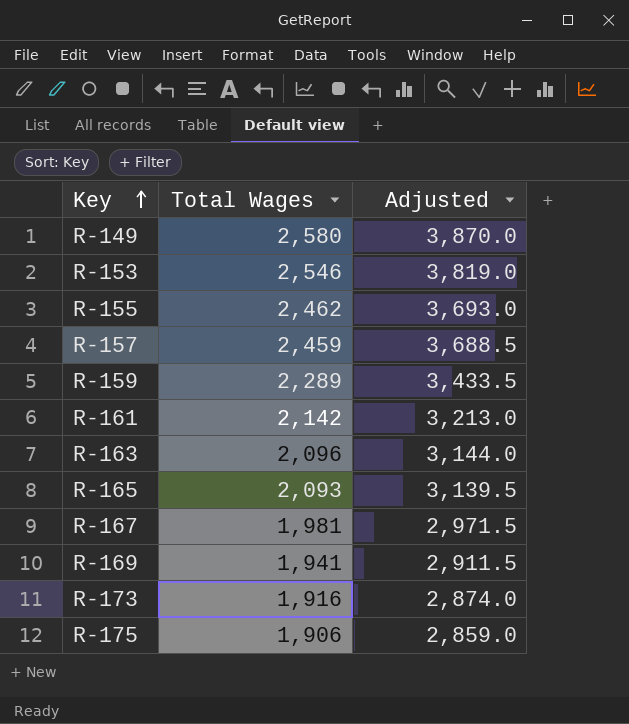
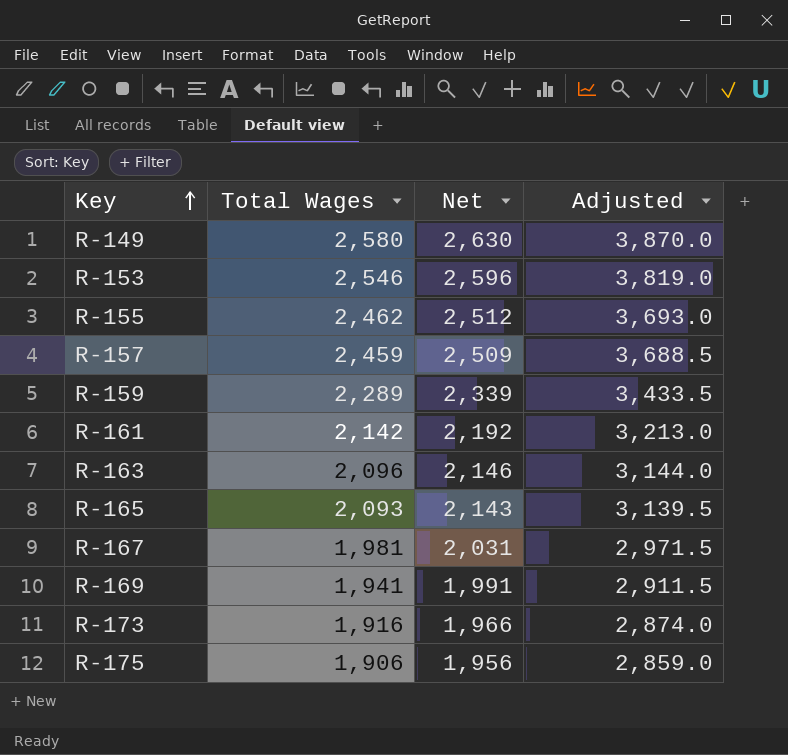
column Net | formula: none -> [Total Wages] + 50

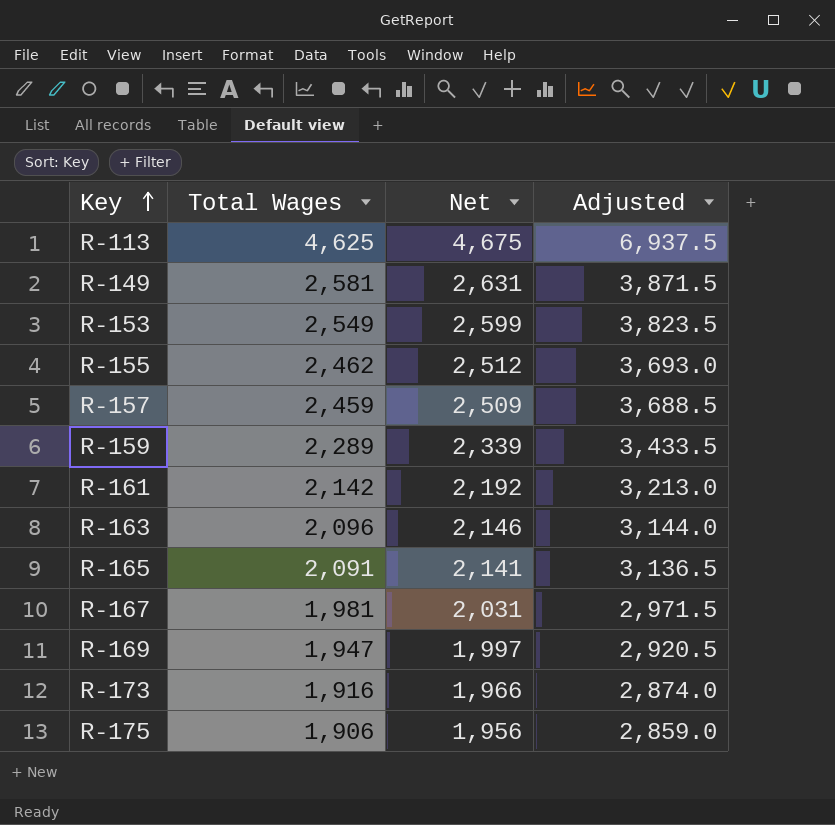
row R-113: none -> 4,625 | 4,675 | 6,937.5
R-149 | Total Wages: 2,580 -> 2,581
R-149 | Net: 2,630 -> 2,631
R-149 | Adjusted: 3,870.0 -> 3,871.5
R-153 | Total Wages: 2,546 -> 2,549
R-153 | Net: 2,596 -> 2,599
R-153 | Adjusted: 3,819.0 -> 3,823.5
R-165 | Total Wages: 2,093 -> 2,091
R-165 | Net: 2,143 -> 2,141
R-165 | Adjusted: 3,139.5 -> 3,136.5
R-169 | Total Wages: 1,941 -> 1,947
R-169 | Net: 1,991 -> 1,997
R-169 | Adjusted: 2,911.5 -> 2,920.5

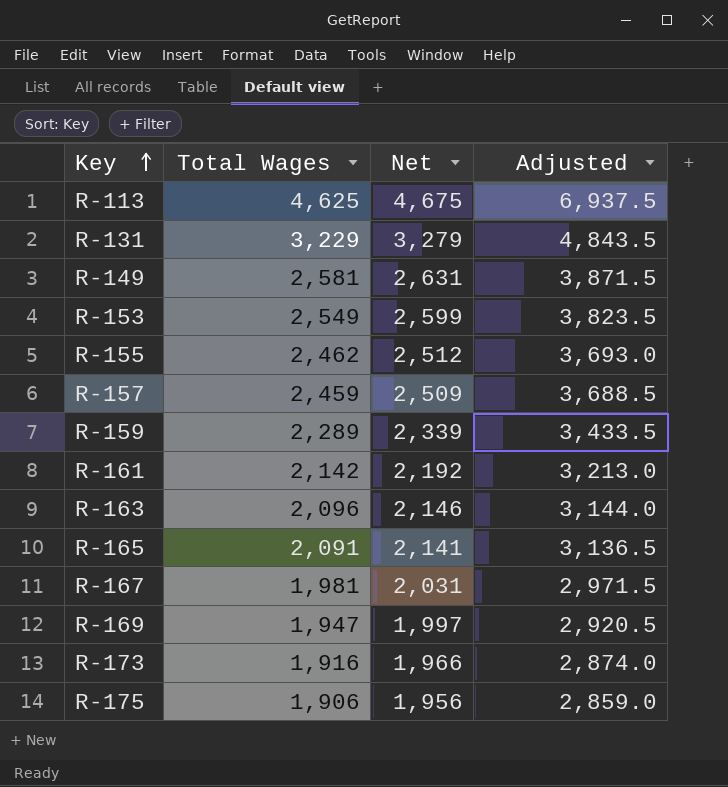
row R-131: none -> 3,229 | 3,279 | 4,843.5

